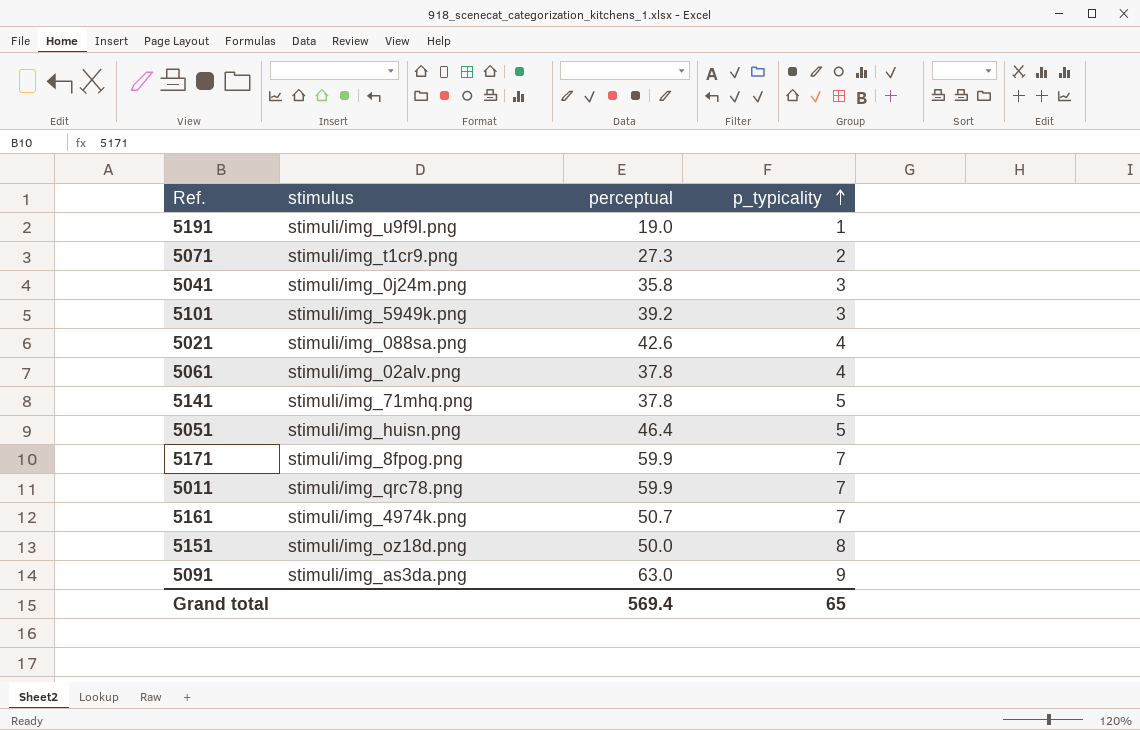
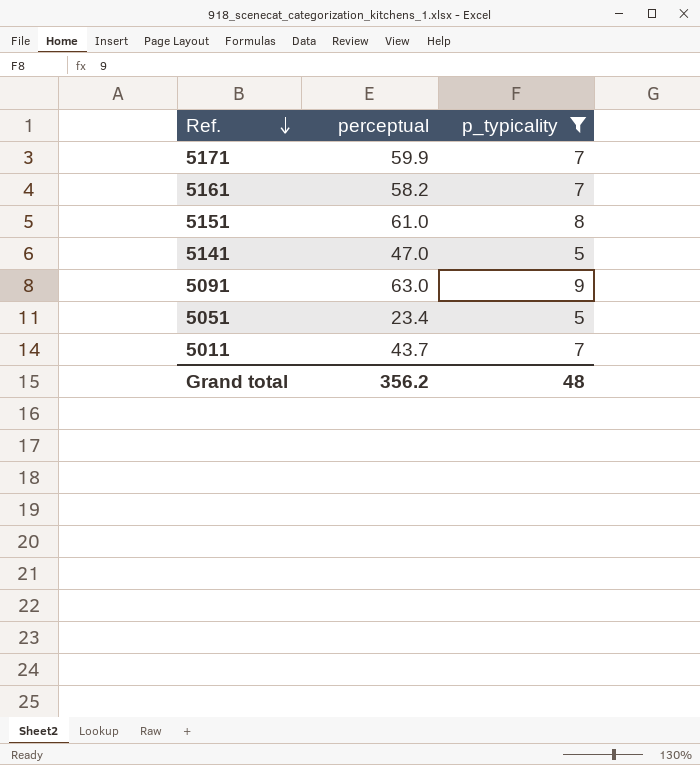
filter: none -> p_typicality >= 5
row order: p_typicality ascending -> Ref. descending
column stimulus | position: 2 -> none
5161 | perceptual: 50.7 -> 58.2
5151 | perceptual: 50.0 -> 61.0
5141 | perceptual: 37.8 -> 47.0
5051 | perceptual: 46.4 -> 23.4
5011 | perceptual: 59.9 -> 43.7
Grand total | perceptual: 569.4 -> 356.2
Grand total | p_typicality: 65 -> 48

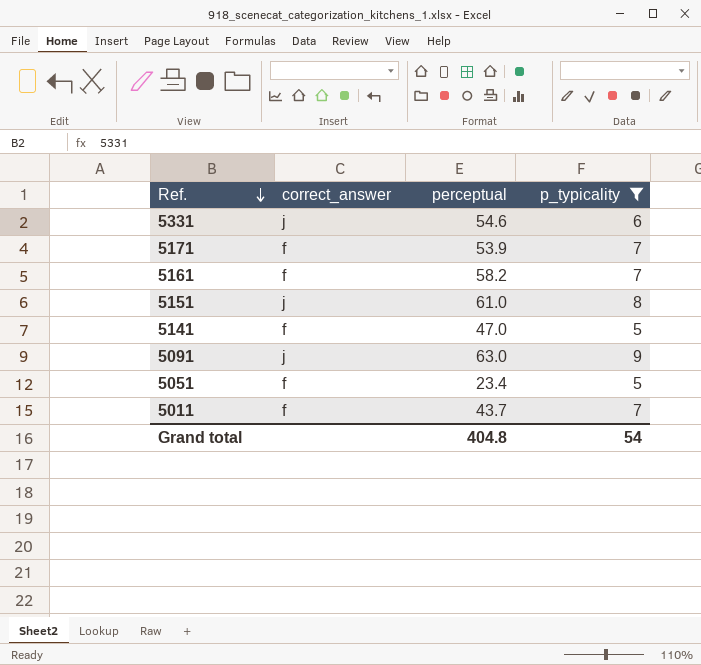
column correct_answer | position: none -> 2
row 5331: none -> j | 54.6 | 6
5171 | perceptual: 59.9 -> 53.9
Grand total | perceptual: 356.2 -> 404.8
Grand total | p_typicality: 48 -> 54

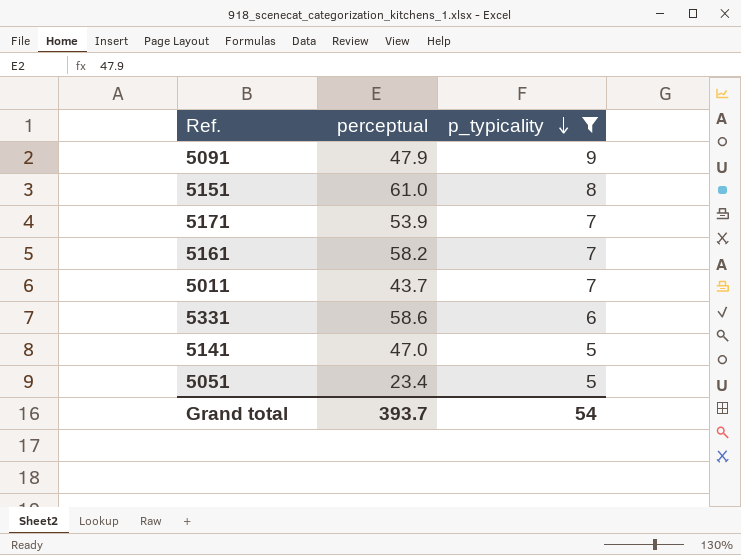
row order: Ref. descending -> p_typicality descending
column correct_answer | position: 2 -> none
5091 | perceptual: 63.0 -> 47.9
5331 | perceptual: 54.6 -> 58.6
Grand total | perceptual: 404.8 -> 393.7

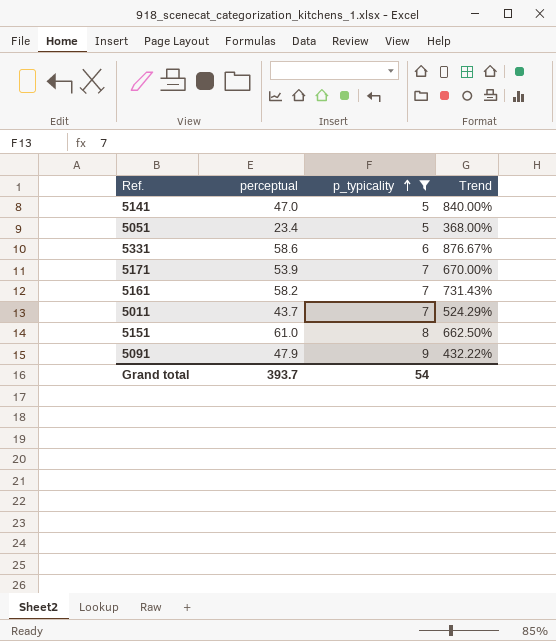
row order: p_typicality descending -> p_typicality ascending
column Trend | formula: none -> ([perceptual] - [p_typicality]) / [p_typicality]

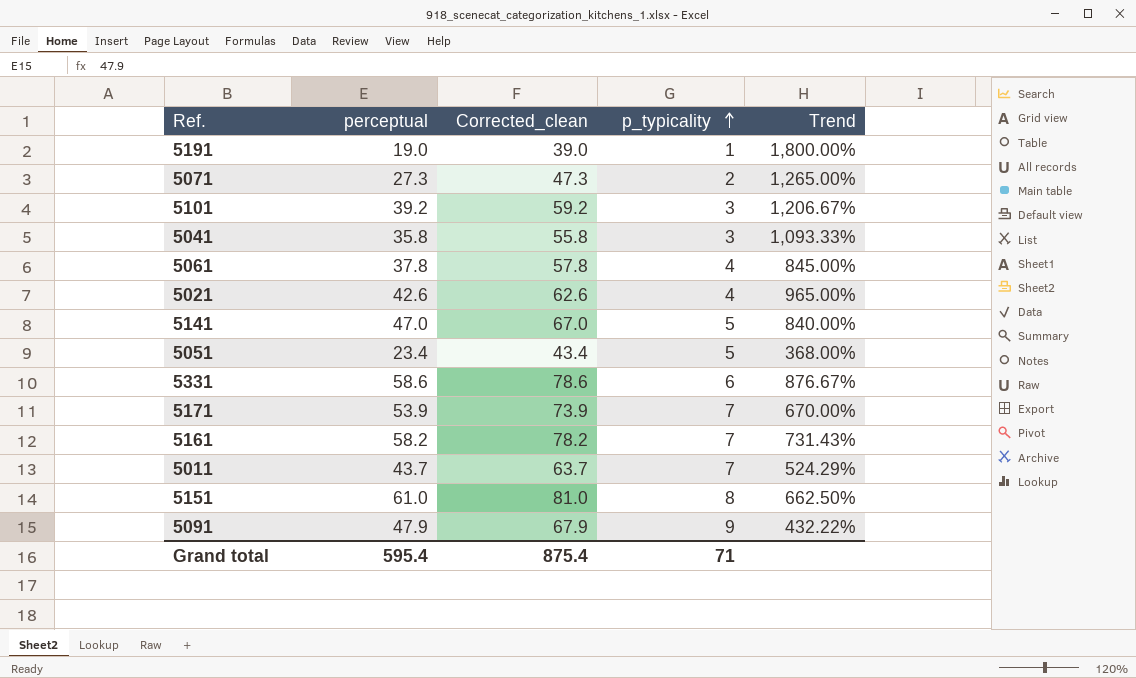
filter: p_typicality >= 5 -> none
column Corrected_clean | formula: none -> [perceptual] + 20
Grand total | perceptual: 393.7 -> 595.4
Grand total | p_typicality: 54 -> 71

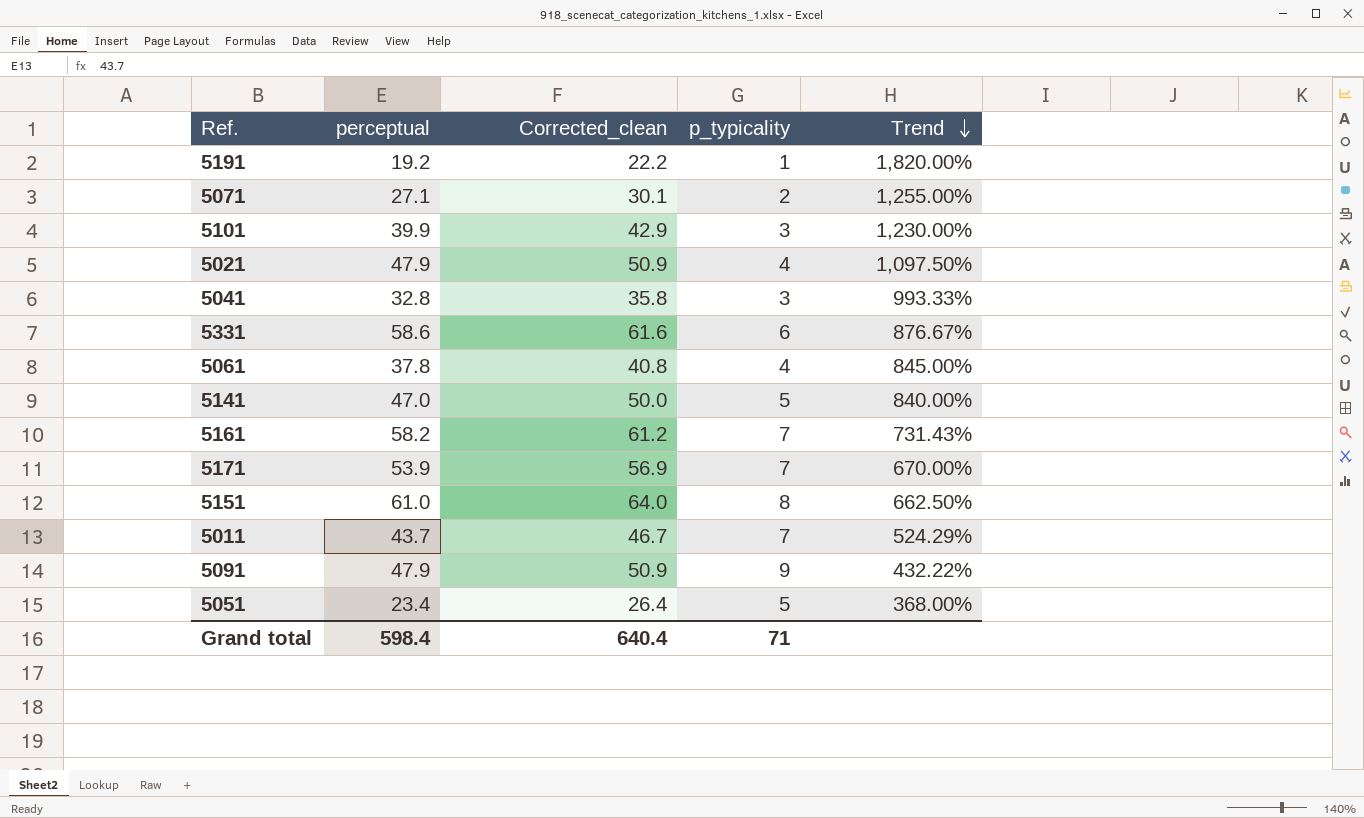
row order: p_typicality ascending -> Trend descending
column Corrected_clean | formula: [perceptual] + 20 -> [perceptual] + 3
5191 | perceptual: 19.0 -> 19.2
5191 | Trend: 1,800.00% -> 1,820.00%
5071 | perceptual: 27.3 -> 27.1
5071 | Trend: 1,265.00% -> 1,255.00%
5101 | perceptual: 39.2 -> 39.9
5101 | Trend: 1,206.67% -> 1,230.00%
5021 | perceptual: 42.6 -> 47.9
5021 | Trend: 965.00% -> 1,097.50%
5041 | perceptual: 35.8 -> 32.8
5041 | Trend: 1,093.33% -> 993.33%
Grand total | perceptual: 595.4 -> 598.4
Grand total | Corrected_clean: 875.4 -> 640.4

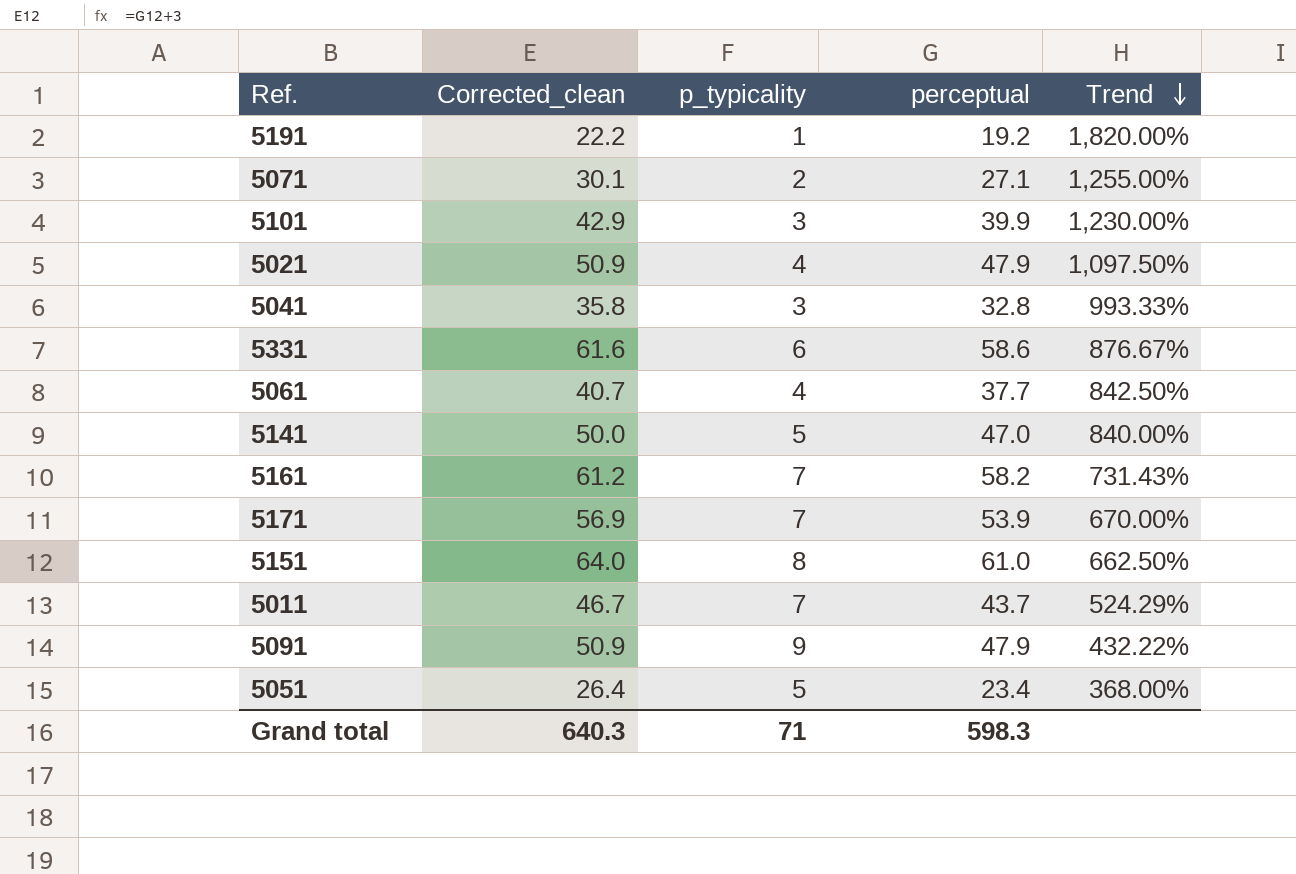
column perceptual | position: 2 -> 4
5061 | Corrected_clean: 40.8 -> 40.7
5061 | perceptual: 37.8 -> 37.7
5061 | Trend: 845.00% -> 842.50%
Grand total | Corrected_clean: 640.4 -> 640.3
Grand total | perceptual: 598.4 -> 598.3

